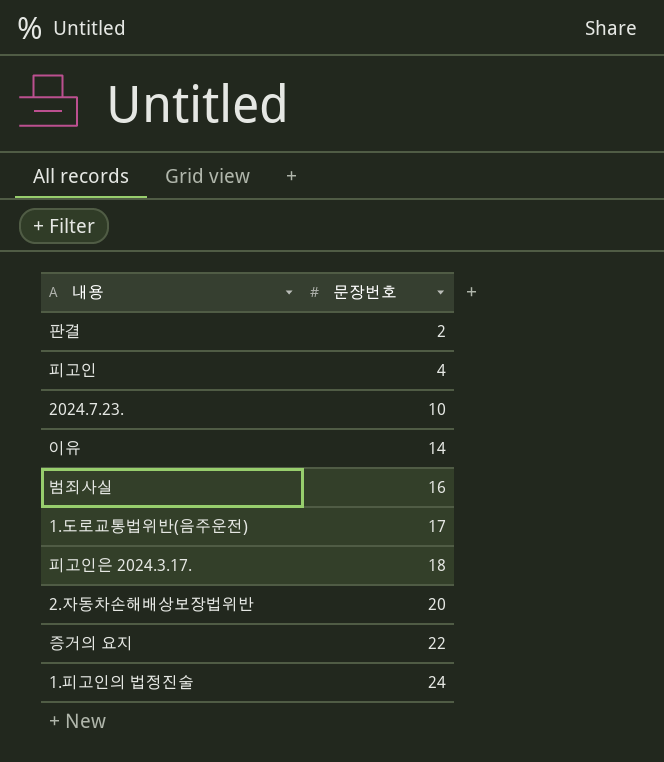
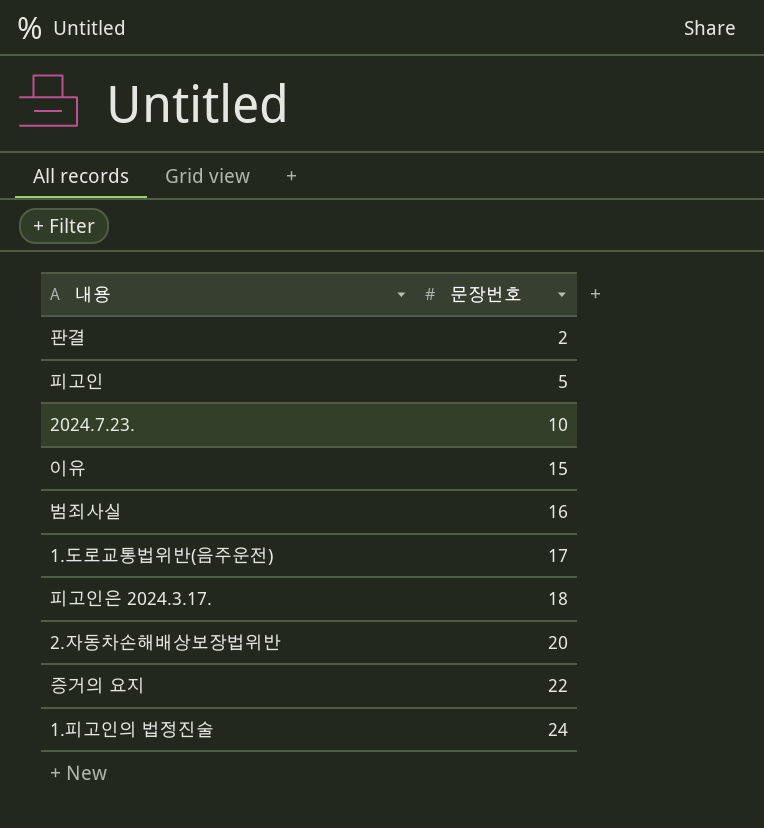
피고인 | 문장번호: 4 -> 5
이유 | 문장번호: 14 -> 15

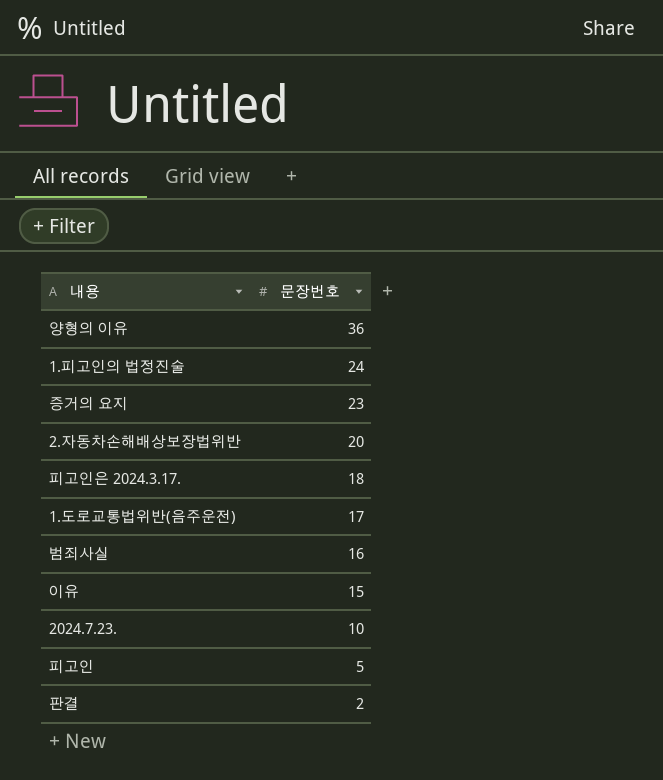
row order: 문장번호 ascending -> 문장번호 descending
row 양형의 이유: none -> 36
증거의 요지 | 문장번호: 22 -> 23

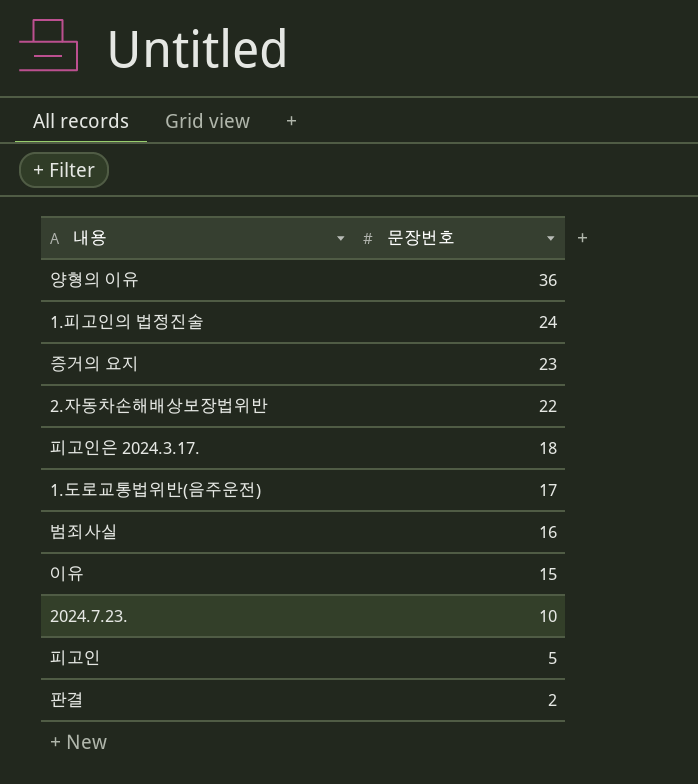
2.자동차손해배상보장법위반 | 문장번호: 20 -> 22

